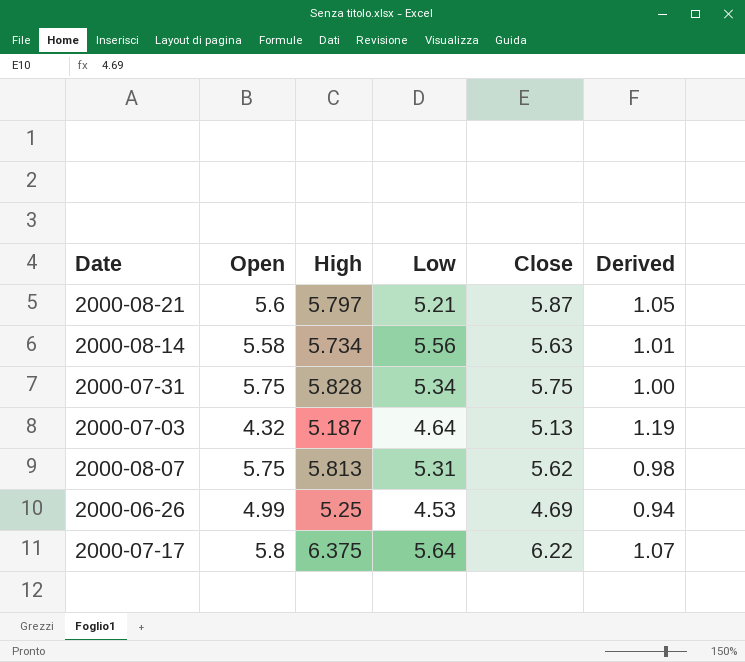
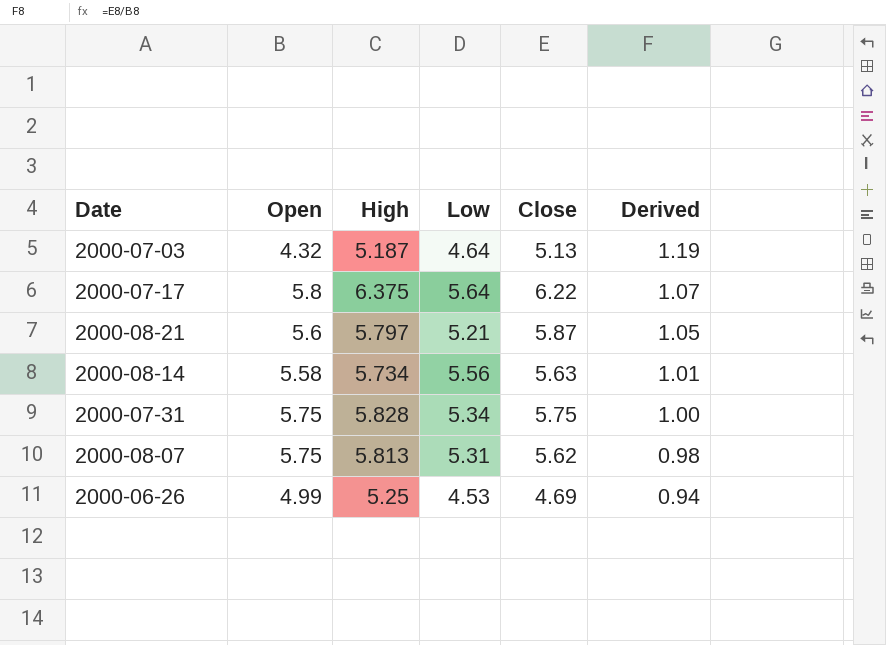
row order: none -> Derived descending

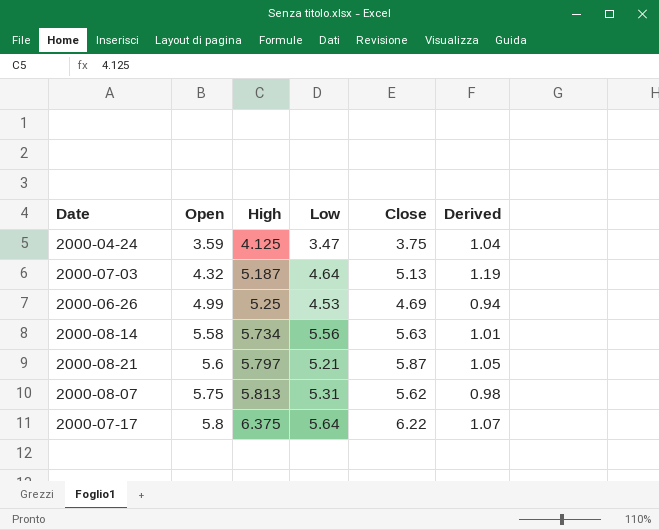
row order: Derived descending -> Open ascending
row 2000-07-31: 5.75 | 5.828 | 5.34 | 5.75 | 1.00 -> none
row 2000-04-24: none -> 3.59 | 4.125 | 3.47 | 3.75 | 1.04

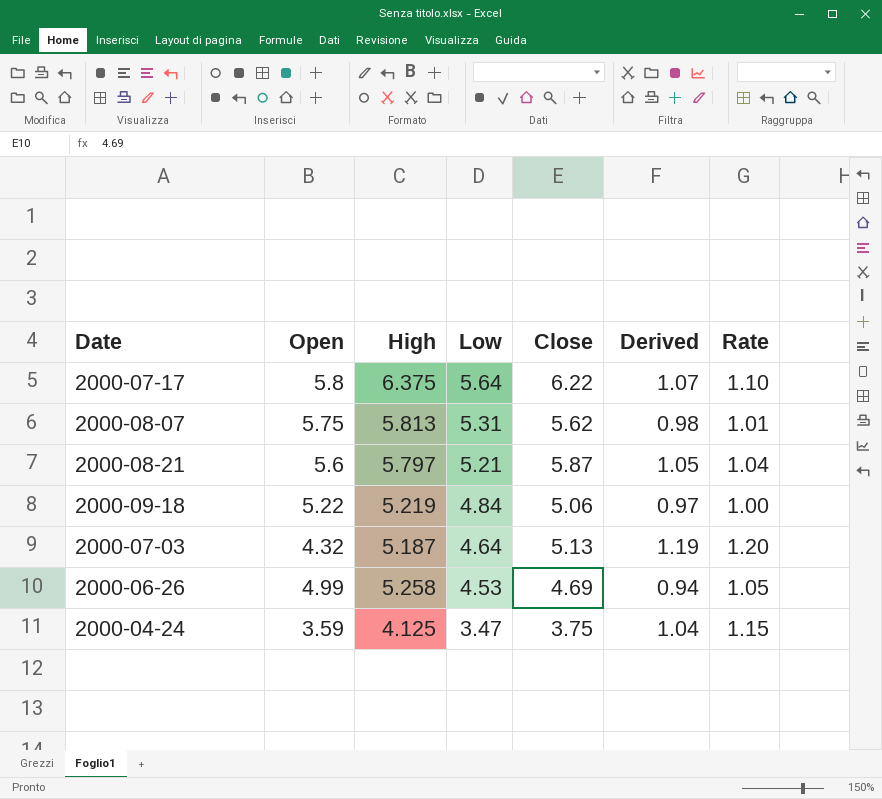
row order: Open ascending -> Low descending
column Rate | formula: none -> [High] / [Open]
row 2000-08-14: 5.58 | 5.734 | 5.56 | 5.63 | 1.01 -> none
row 2000-09-18: none -> 5.22 | 5.219 | 4.84 | 5.06 | 0.97 | 1.00
2000-06-26 | High: 5.25 -> 5.258

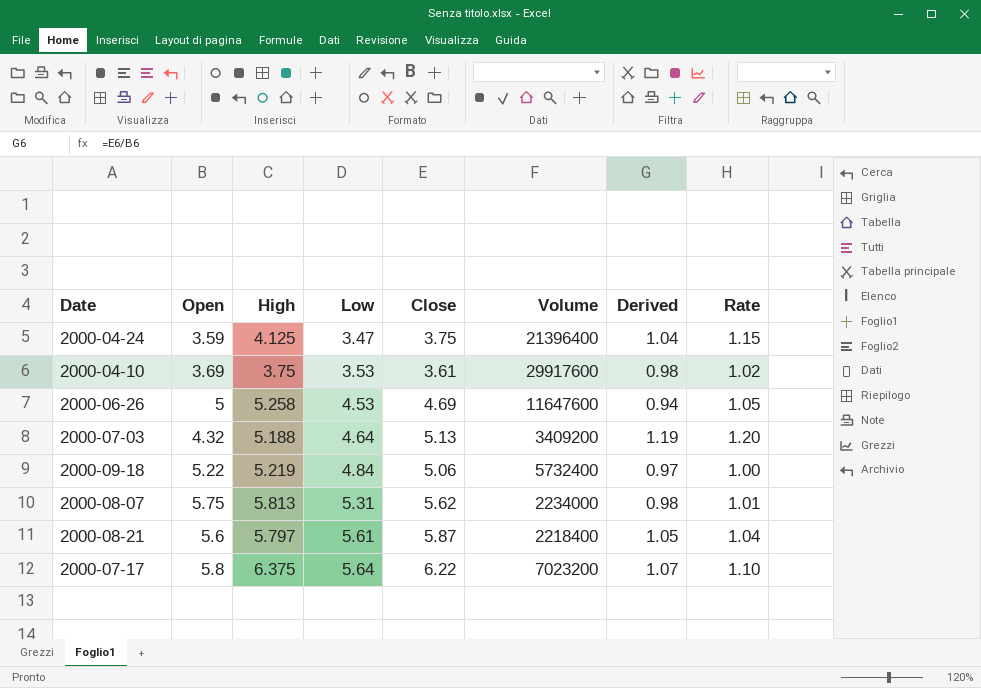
row order: Low descending -> Low ascending
column Volume | position: none -> 6
row 2000-04-10: none -> 3.69 | 3.75 | 3.53 | 3.61 | 29917600 | 0.98 | 1.02
2000-06-26 | Open: 4.99 -> 5
2000-07-03 | High: 5.187 -> 5.188
2000-08-21 | Low: 5.21 -> 5.61

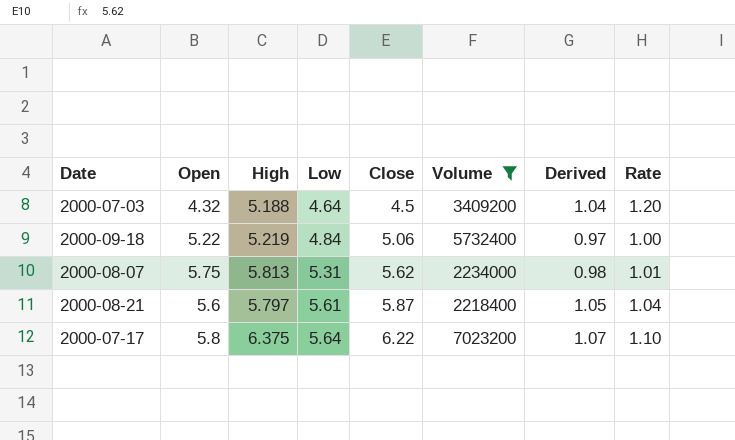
filter: none -> Volume <= 7023200
2000-07-03 | Close: 5.13 -> 4.5
2000-07-03 | Derived: 1.19 -> 1.04

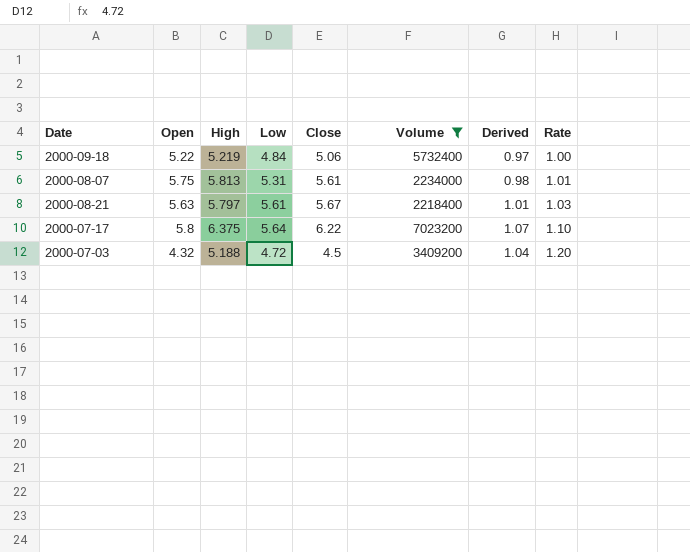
row order: Low ascending -> Rate ascending
2000-08-07 | Close: 5.62 -> 5.61
2000-08-21 | Open: 5.6 -> 5.63
2000-08-21 | Close: 5.87 -> 5.67
2000-08-21 | Derived: 1.05 -> 1.01
2000-08-21 | Rate: 1.04 -> 1.03
2000-07-03 | Low: 4.64 -> 4.72

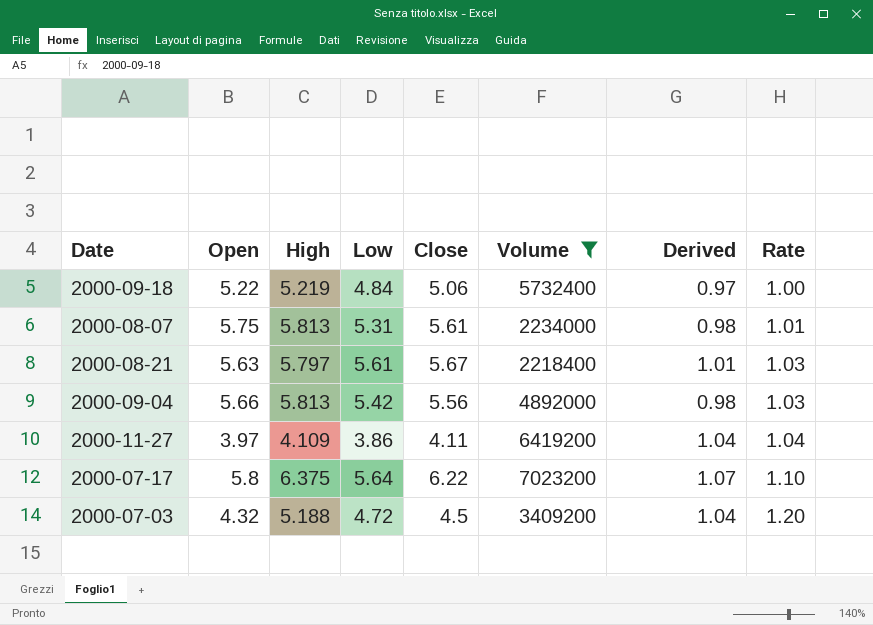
row 2000-09-04: none -> 5.66 | 5.813 | 5.42 | 5.56 | 4892000 | 0.98 | 1.03
row 2000-11-27: none -> 3.97 | 4.109 | 3.86 | 4.11 | 6419200 | 1.04 | 1.04

